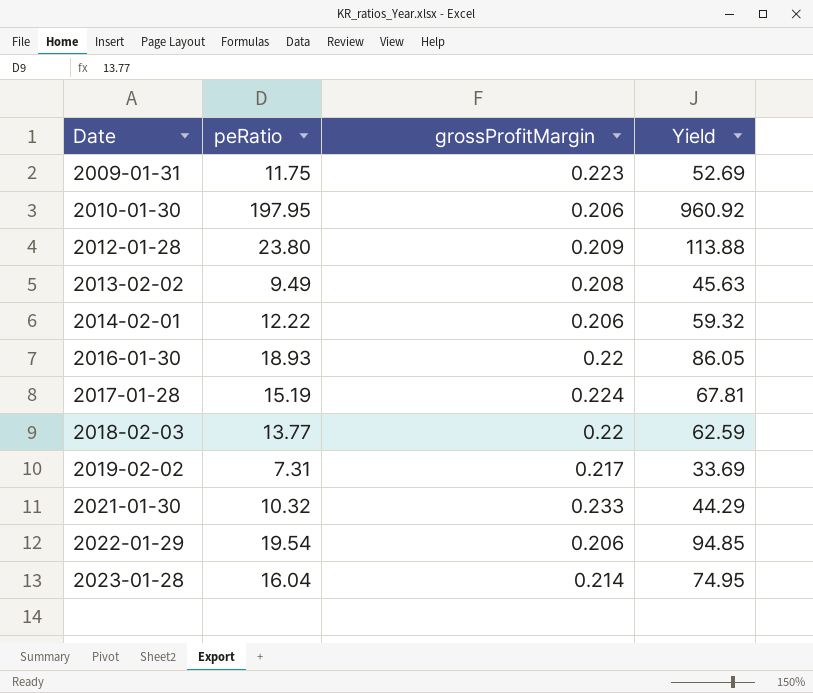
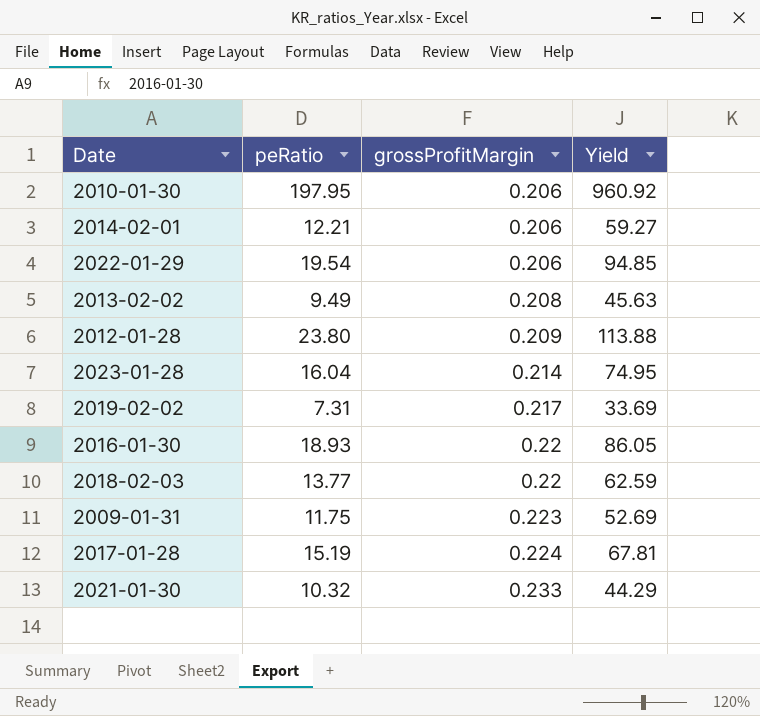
row order: Date ascending -> grossProfitMargin ascending
2014-02-01 | peRatio: 12.22 -> 12.21
2014-02-01 | Yield: 59.32 -> 59.27

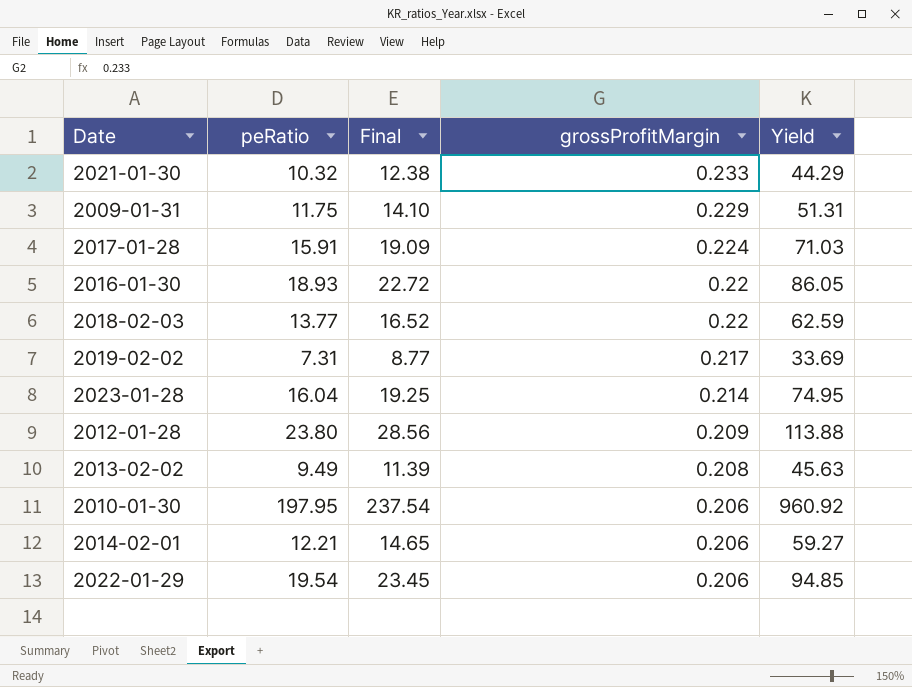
row order: grossProfitMargin ascending -> grossProfitMargin descending
column Final | formula: none -> [peRatio] * 1.2
2009-01-31 | grossProfitMargin: 0.223 -> 0.229
2009-01-31 | Yield: 52.69 -> 51.31
2017-01-28 | peRatio: 15.19 -> 15.91
2017-01-28 | Yield: 67.81 -> 71.03

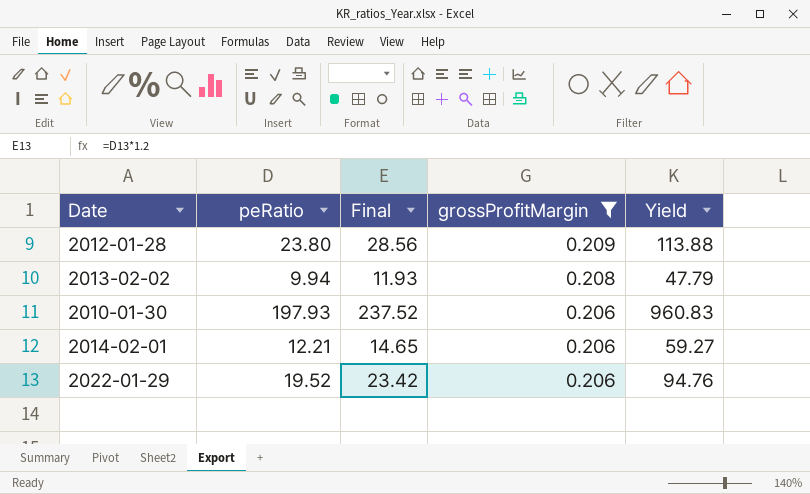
filter: none -> grossProfitMargin <= 0.209
2013-02-02 | peRatio: 9.49 -> 9.94
2013-02-02 | Final: 11.39 -> 11.93
2013-02-02 | Yield: 45.63 -> 47.79
2010-01-30 | peRatio: 197.95 -> 197.93
2010-01-30 | Final: 237.54 -> 237.52
2010-01-30 | Yield: 960.92 -> 960.83
2022-01-29 | peRatio: 19.54 -> 19.52
2022-01-29 | Final: 23.45 -> 23.42
2022-01-29 | Yield: 94.85 -> 94.76

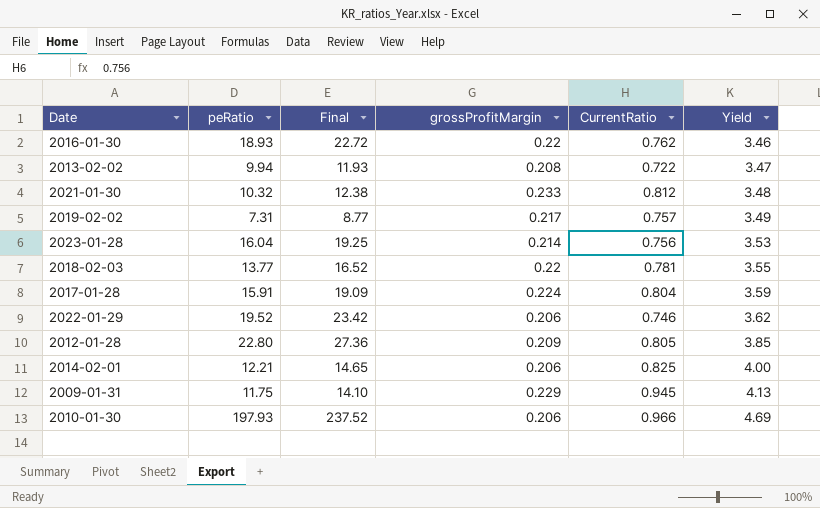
filter: grossProfitMargin <= 0.209 -> none
row order: grossProfitMargin descending -> Yield ascending
column CurrentRatio | position: none -> 5
column Yield | formula: [peRatio] / [grossProfitMargin] -> [CurrentRatio] / [grossProfitMargin]
2012-01-28 | peRatio: 23.80 -> 22.80
2012-01-28 | Final: 28.56 -> 27.36

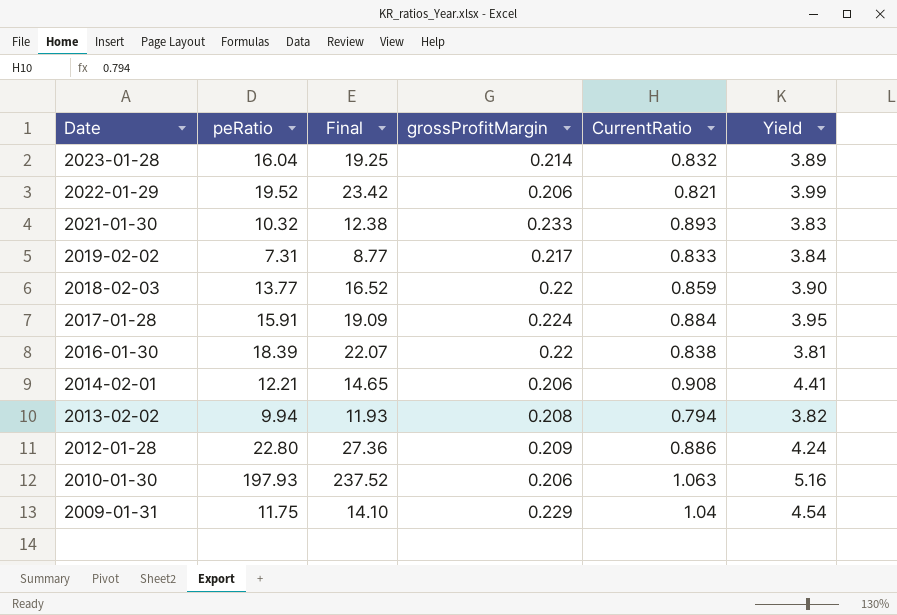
row order: Yield ascending -> Date descending
2023-01-28 | CurrentRatio: 0.756 -> 0.832
2023-01-28 | Yield: 3.53 -> 3.89
2022-01-29 | CurrentRatio: 0.746 -> 0.821
2022-01-29 | Yield: 3.62 -> 3.99
2021-01-30 | CurrentRatio: 0.812 -> 0.893
2021-01-30 | Yield: 3.48 -> 3.83
2019-02-02 | CurrentRatio: 0.757 -> 0.833
2019-02-02 | Yield: 3.49 -> 3.84
2018-02-03 | CurrentRatio: 0.781 -> 0.859
2018-02-03 | Yield: 3.55 -> 3.90
2017-01-28 | CurrentRatio: 0.804 -> 0.884
2017-01-28 | Yield: 3.59 -> 3.95
2016-01-30 | peRatio: 18.93 -> 18.39
2016-01-30 | Final: 22.72 -> 22.07
2016-01-30 | CurrentRatio: 0.762 -> 0.838
2016-01-30 | Yield: 3.46 -> 3.81
2014-02-01 | CurrentRatio: 0.825 -> 0.908
2014-02-01 | Yield: 4.00 -> 4.41
2013-02-02 | CurrentRatio: 0.722 -> 0.794
2013-02-02 | Yield: 3.47 -> 3.82
2012-01-28 | CurrentRatio: 0.805 -> 0.886
2012-01-28 | Yield: 3.85 -> 4.24
2010-01-30 | CurrentRatio: 0.966 -> 1.063
2010-01-30 | Yield: 4.69 -> 5.16
2009-01-31 | CurrentRatio: 0.945 -> 1.04
2009-01-31 | Yield: 4.13 -> 4.54

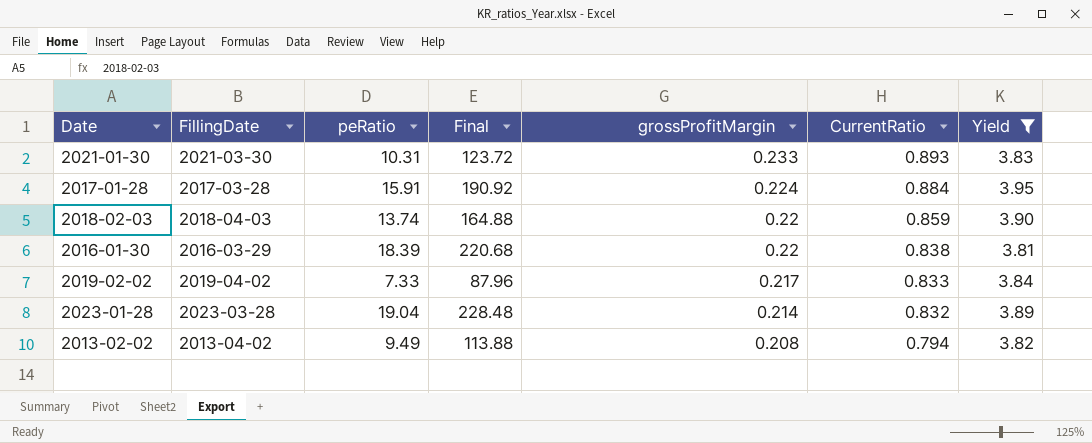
filter: none -> Yield <= 3.95
row order: Date descending -> grossProfitMargin descending
column FillingDate | position: none -> 2
column Final | formula: [peRatio] * 1.2 -> [peRatio] * 12
2021-01-30 | peRatio: 10.32 -> 10.31
2018-02-03 | peRatio: 13.77 -> 13.74
2019-02-02 | peRatio: 7.31 -> 7.33
2023-01-28 | peRatio: 16.04 -> 19.04
2013-02-02 | peRatio: 9.94 -> 9.49

